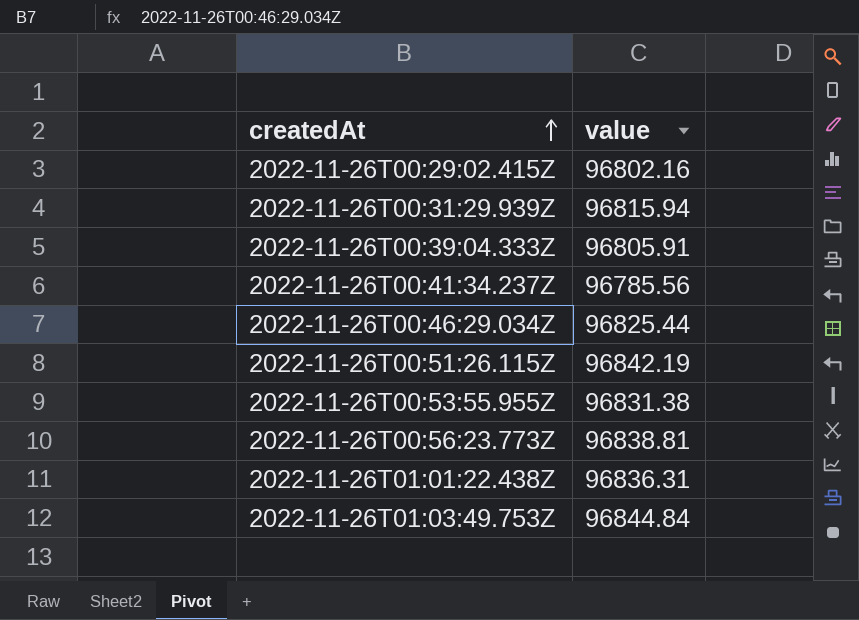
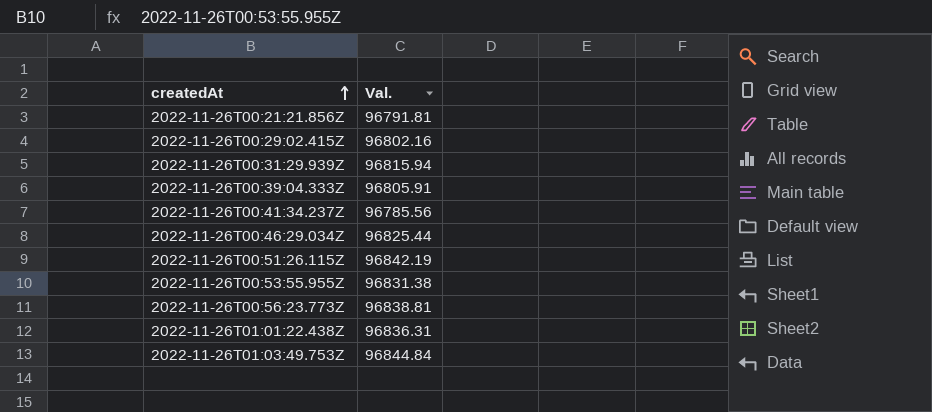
column name: value -> Val.
row 2022-11-26T00:21:21.856Z: none -> 96791.81

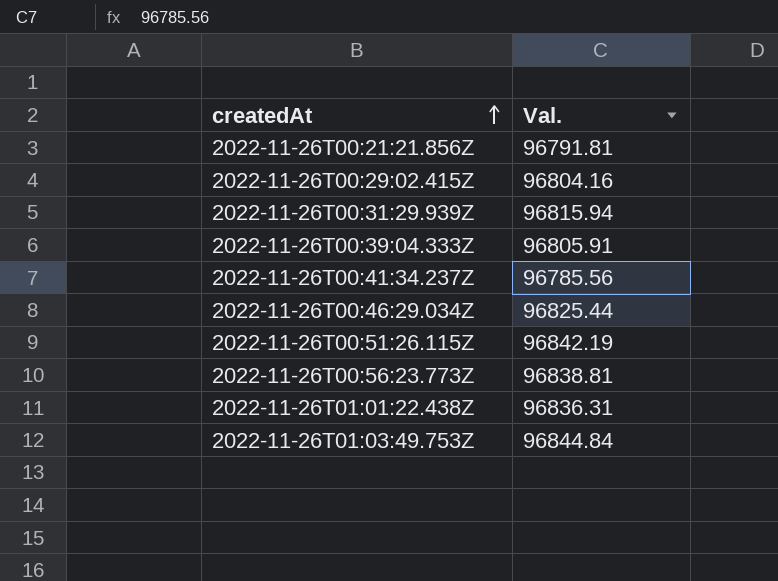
row 2022-11-26T00:53:55.955Z: 96831.38 -> none
2022-11-26T00:29:02.415Z | Val.: 96802.16 -> 96804.16

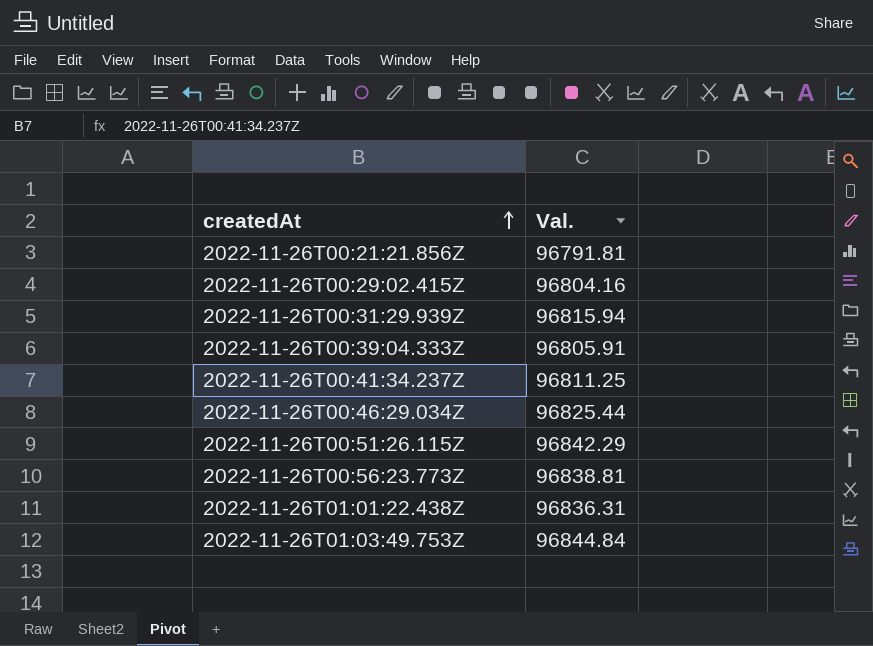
2022-11-26T00:41:34.237Z | Val.: 96785.56 -> 96811.25
2022-11-26T00:51:26.115Z | Val.: 96842.19 -> 96842.29

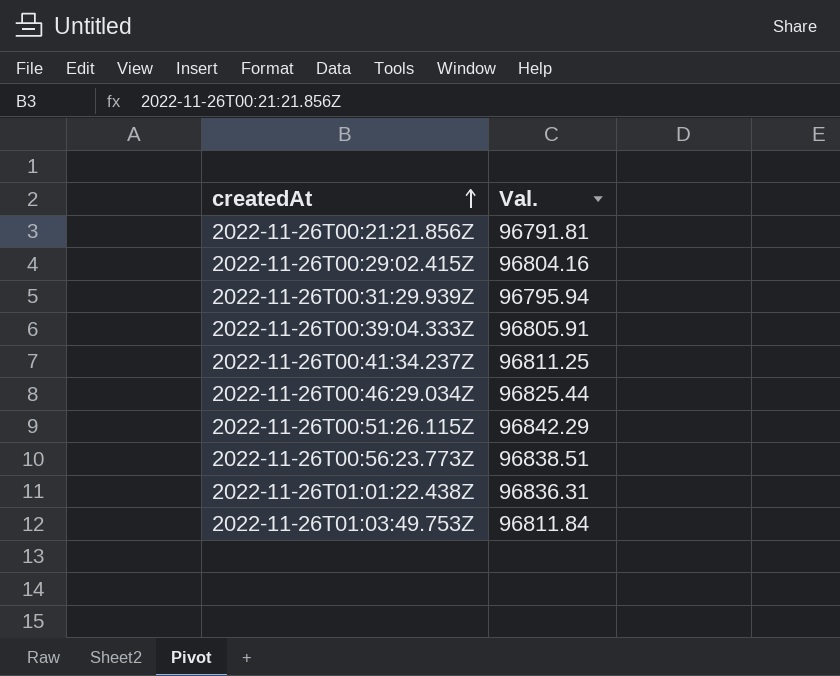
2022-11-26T00:31:29.939Z | Val.: 96815.94 -> 96795.94
2022-11-26T00:56:23.773Z | Val.: 96838.81 -> 96838.51
2022-11-26T01:03:49.753Z | Val.: 96844.84 -> 96811.84

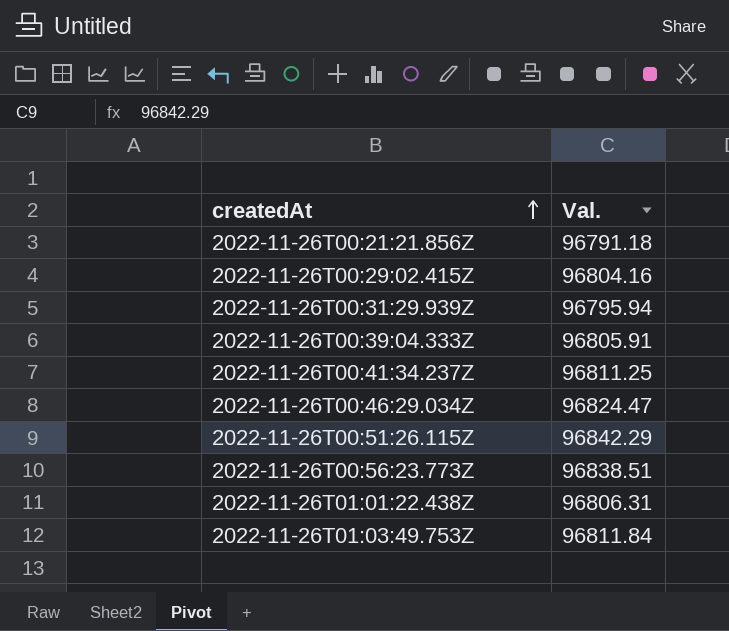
2022-11-26T00:21:21.856Z | Val.: 96791.81 -> 96791.18
2022-11-26T00:46:29.034Z | Val.: 96825.44 -> 96824.47
2022-11-26T01:01:22.438Z | Val.: 96836.31 -> 96806.31

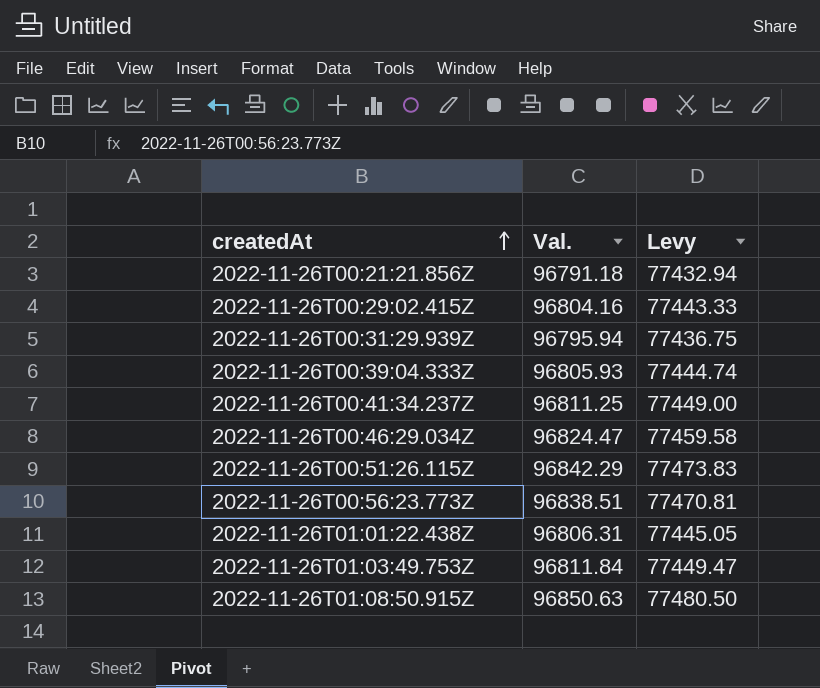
column Levy | formula: none -> [Val.] * 0.8
2022-11-26T00:39:04.333Z | Val.: 96805.91 -> 96805.93
row 2022-11-26T01:08:50.915Z: none -> 96850.63 | 77480.50

